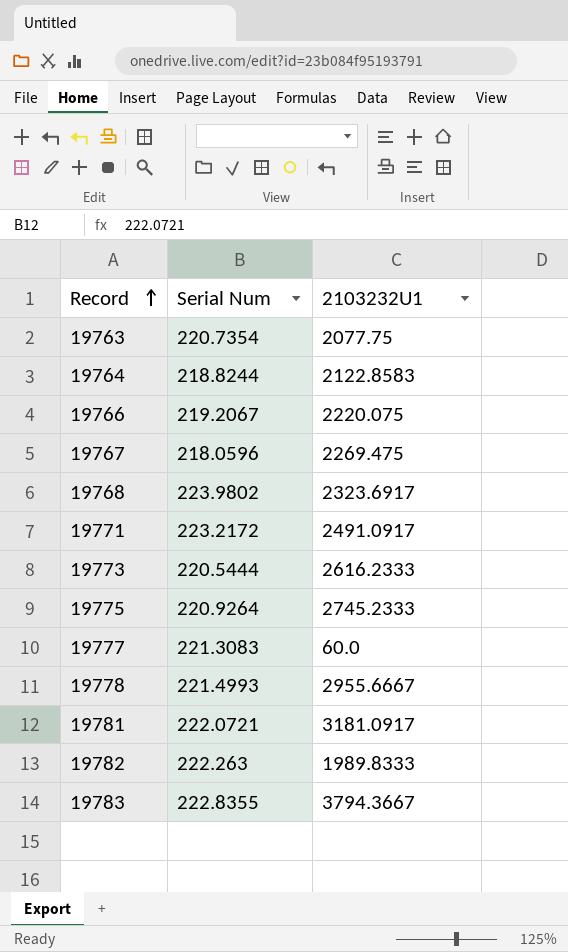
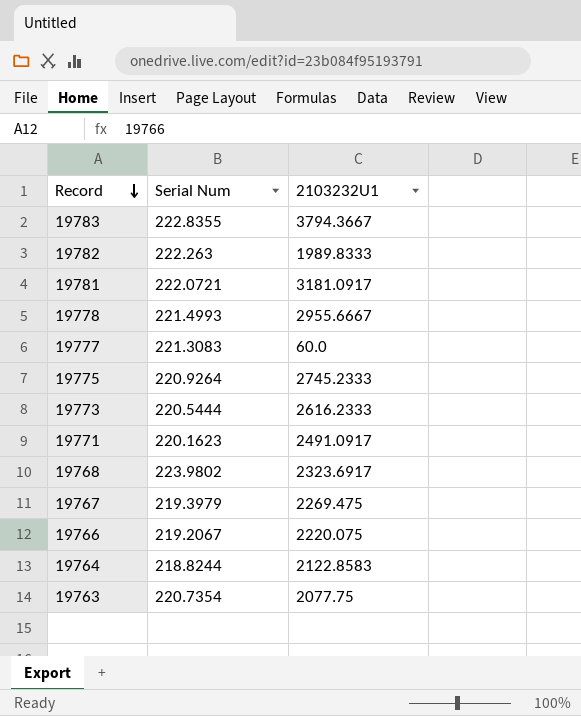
row order: Record ascending -> Record descending
19771 | Serial Num: 223.2172 -> 220.1623
19767 | Serial Num: 218.0596 -> 219.3979

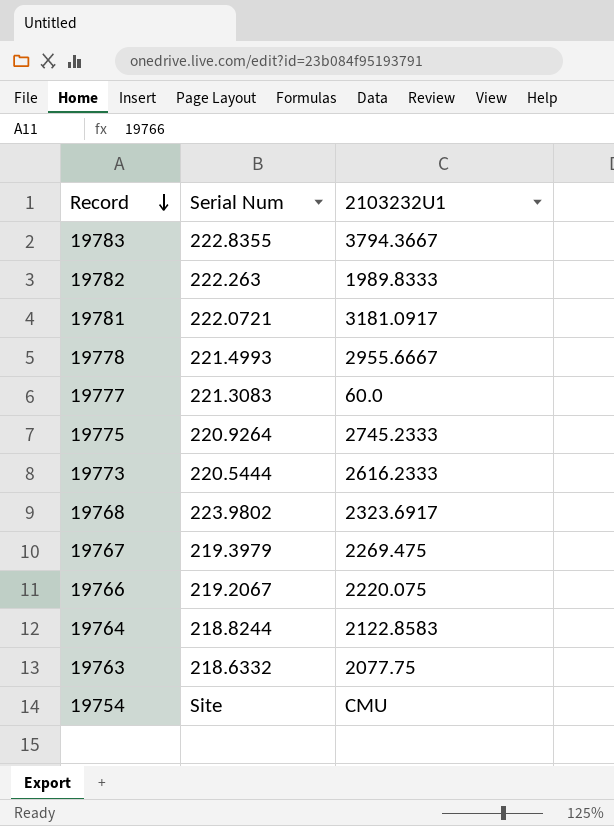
row 19771: 220.1623 | 2491.0917 -> none
19763 | Serial Num: 220.7354 -> 218.6332
row 19754: none -> Site | CMU

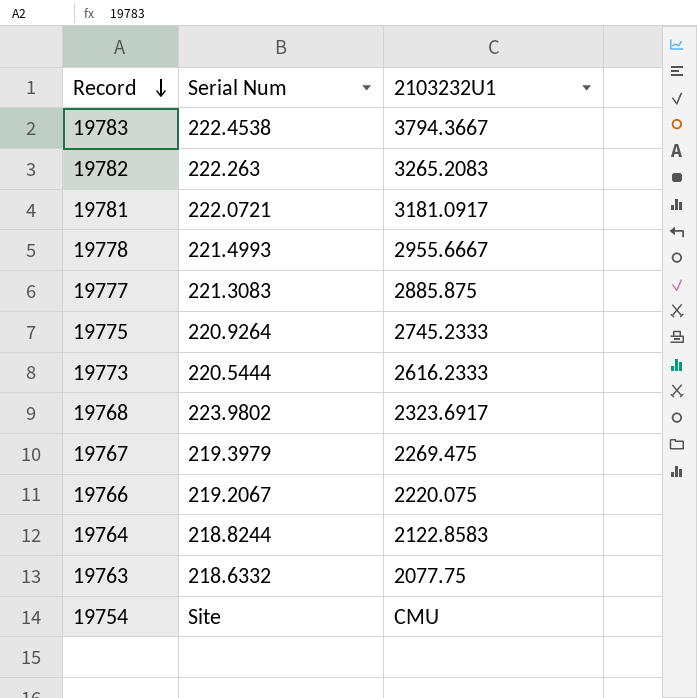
19783 | Serial Num: 222.8355 -> 222.4538
19782 | 2103232U1: 1989.8333 -> 3265.2083
19777 | 2103232U1: 60.0 -> 2885.875

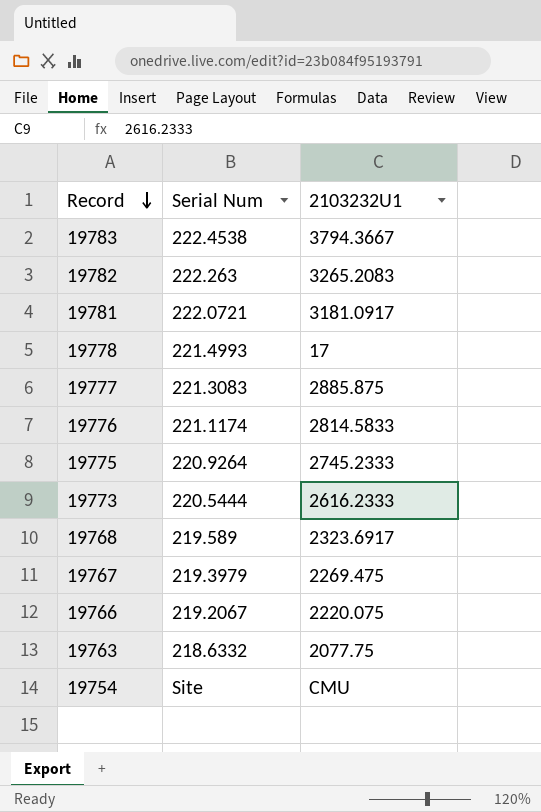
row 19764: 218.8244 | 2122.8583 -> none
19778 | 2103232U1: 2955.6667 -> 17
row 19776: none -> 221.1174 | 2814.5833
19768 | Serial Num: 223.9802 -> 219.589

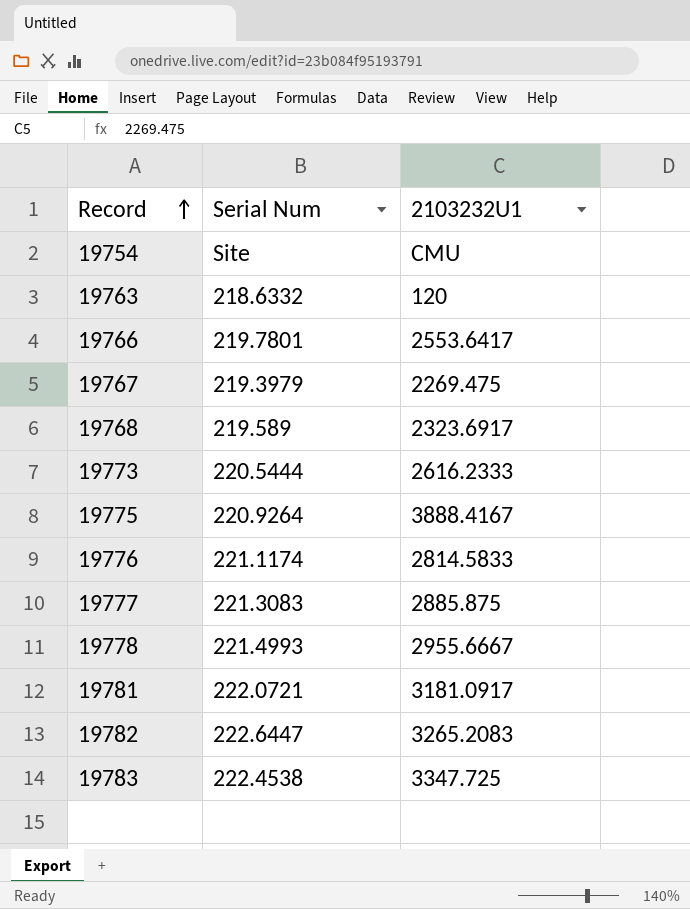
row order: Record descending -> Record ascending
19763 | 2103232U1: 2077.75 -> 120
19766 | Serial Num: 219.2067 -> 219.7801
19766 | 2103232U1: 2220.075 -> 2553.6417
19775 | 2103232U1: 2745.2333 -> 3888.4167
19778 | 2103232U1: 17 -> 2955.6667
19782 | Serial Num: 222.263 -> 222.6447
19783 | 2103232U1: 3794.3667 -> 3347.725

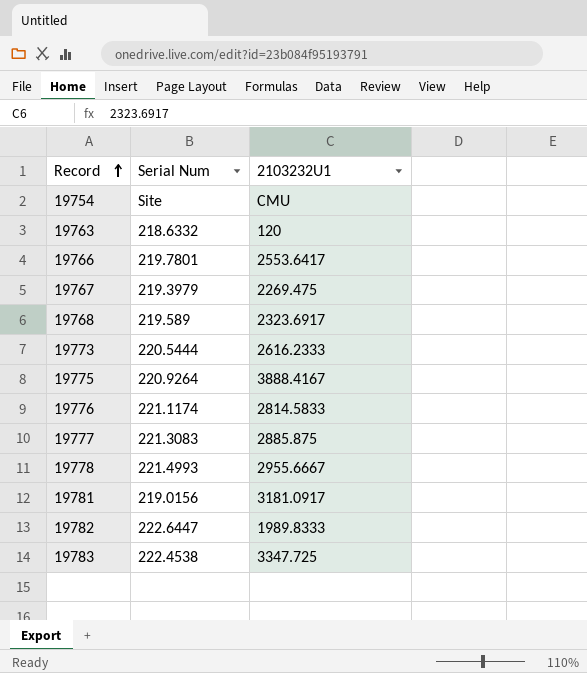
19781 | Serial Num: 222.0721 -> 219.0156
19782 | 2103232U1: 3265.2083 -> 1989.8333

